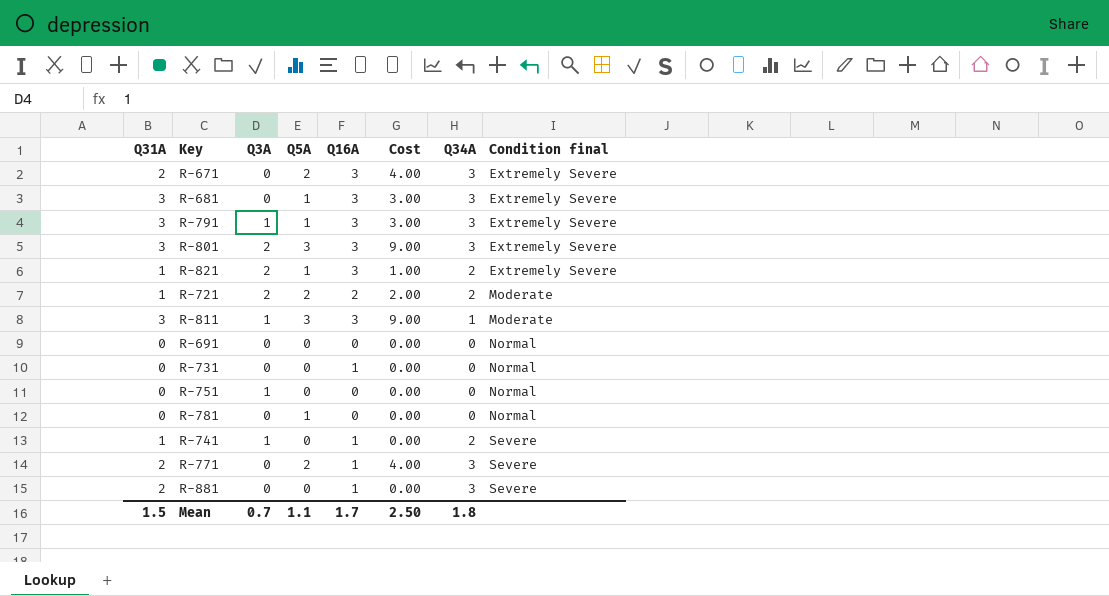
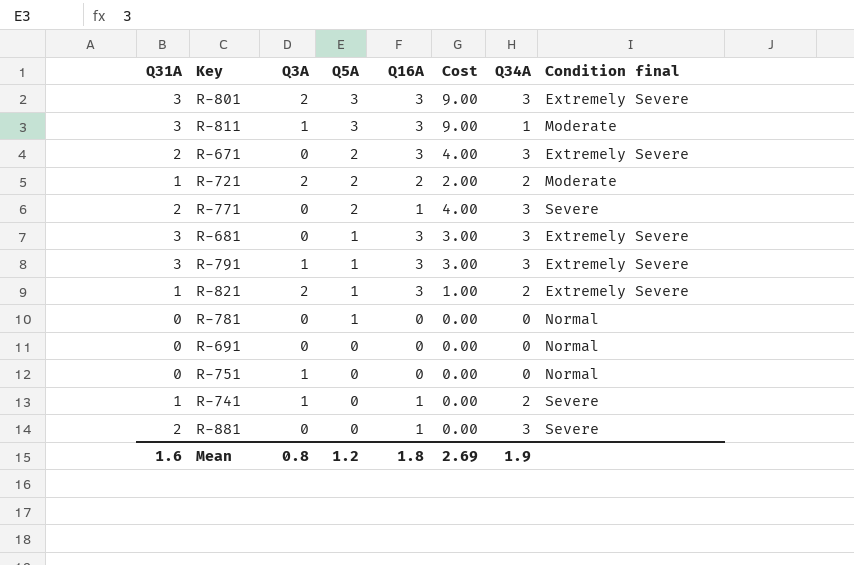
row order: Condition final ascending -> Q5A descending
row R-731: 0 | 0 | 0 | 1 | 0.00 | 0 | Normal -> none
Mean | Q31A: 1.5 -> 1.6
Mean | Q3A: 0.7 -> 0.8
Mean | Q5A: 1.1 -> 1.2
Mean | Q16A: 1.7 -> 1.8
Mean | Cost: 2.50 -> 2.69
Mean | Q34A: 1.8 -> 1.9

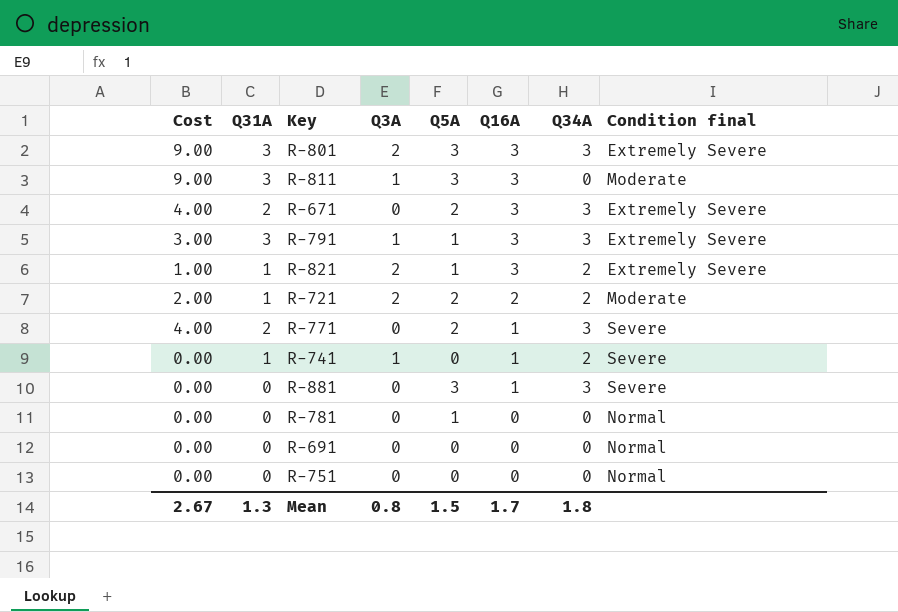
row order: Q5A descending -> Q16A descending
column Cost | position: 6 -> 1
row R-681: 3 | 0 | 1 | 3 | 3.00 | 3 | Extremely Severe -> none
R-811 | Q34A: 1 -> 0
R-881 | Q31A: 2 -> 0
R-881 | Q5A: 0 -> 3
R-751 | Q3A: 1 -> 0
Mean | Cost: 2.69 -> 2.67
Mean | Q31A: 1.6 -> 1.3
Mean | Q5A: 1.2 -> 1.5
Mean | Q16A: 1.8 -> 1.7
Mean | Q34A: 1.9 -> 1.8

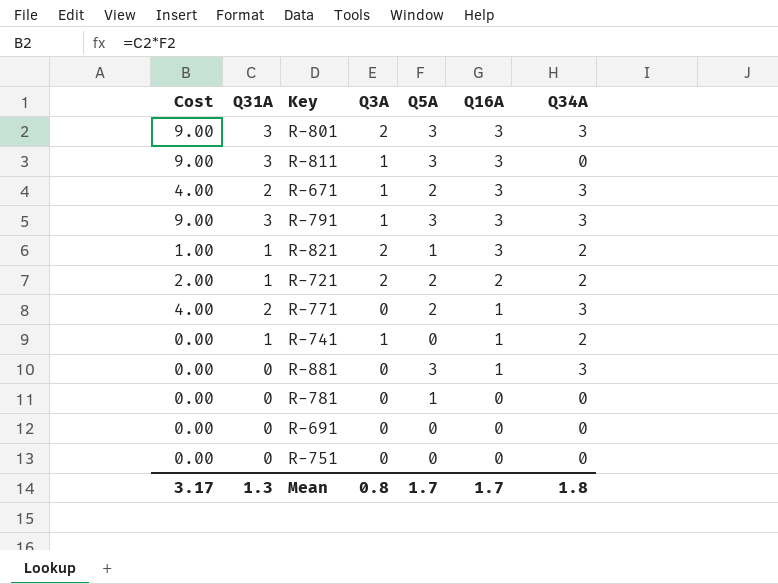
column Condition final | position: 8 -> none
R-671 | Q3A: 0 -> 1
R-791 | Cost: 3.00 -> 9.00
R-791 | Q5A: 1 -> 3
Mean | Cost: 2.67 -> 3.17
Mean | Q5A: 1.5 -> 1.7

